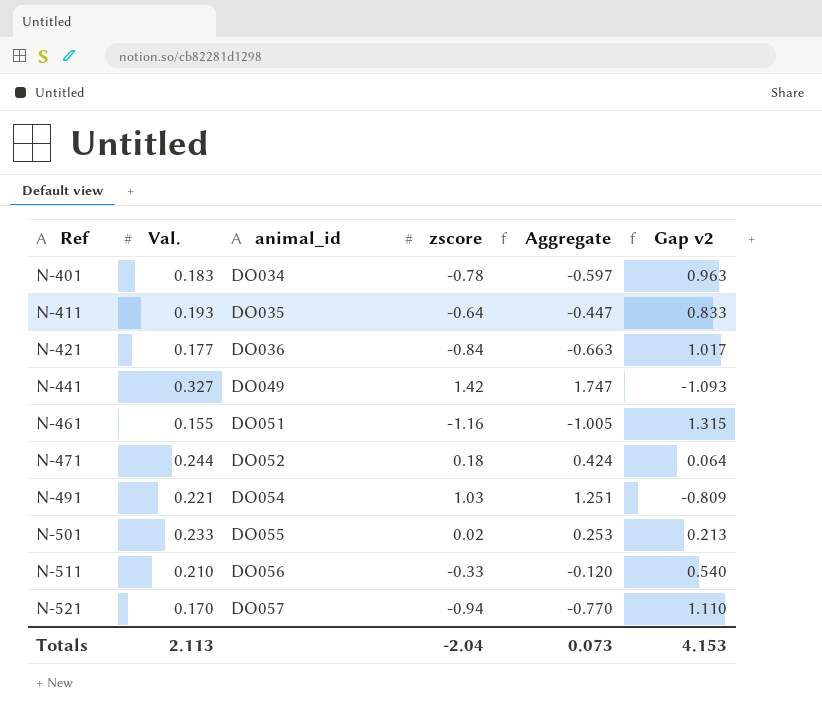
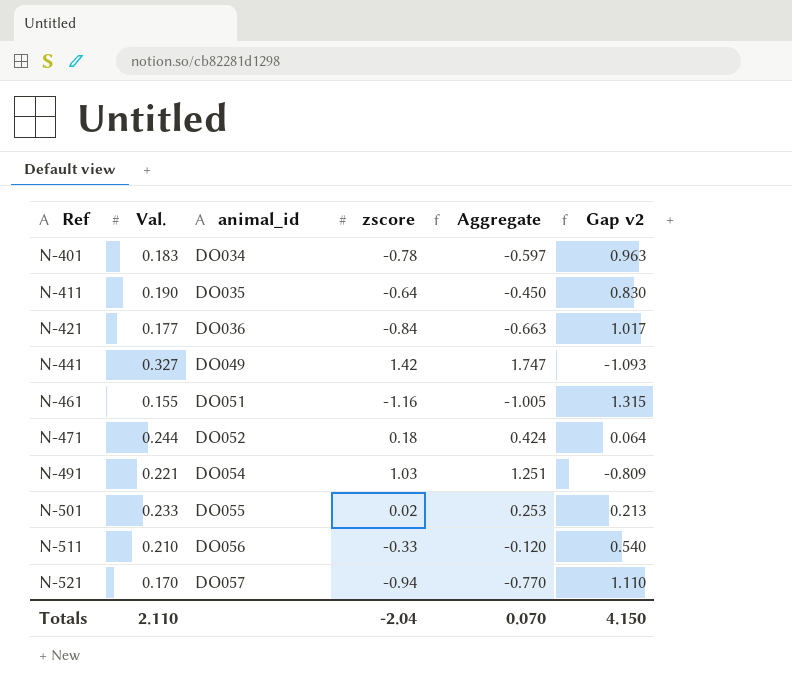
N-411 | Val.: 0.193 -> 0.190
N-411 | Aggregate: -0.447 -> -0.450
N-411 | Gap v2: 0.833 -> 0.830
Totals | Val.: 2.113 -> 2.110
Totals | Aggregate: 0.073 -> 0.070
Totals | Gap v2: 4.153 -> 4.150

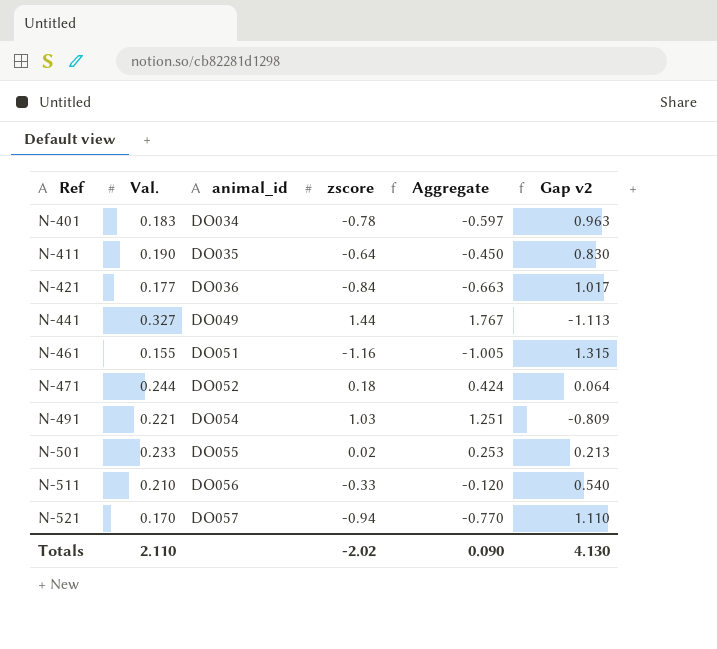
N-441 | zscore: 1.42 -> 1.44
N-441 | Aggregate: 1.747 -> 1.767
N-441 | Gap v2: -1.093 -> -1.113
Totals | zscore: -2.04 -> -2.02
Totals | Aggregate: 0.070 -> 0.090
Totals | Gap v2: 4.150 -> 4.130

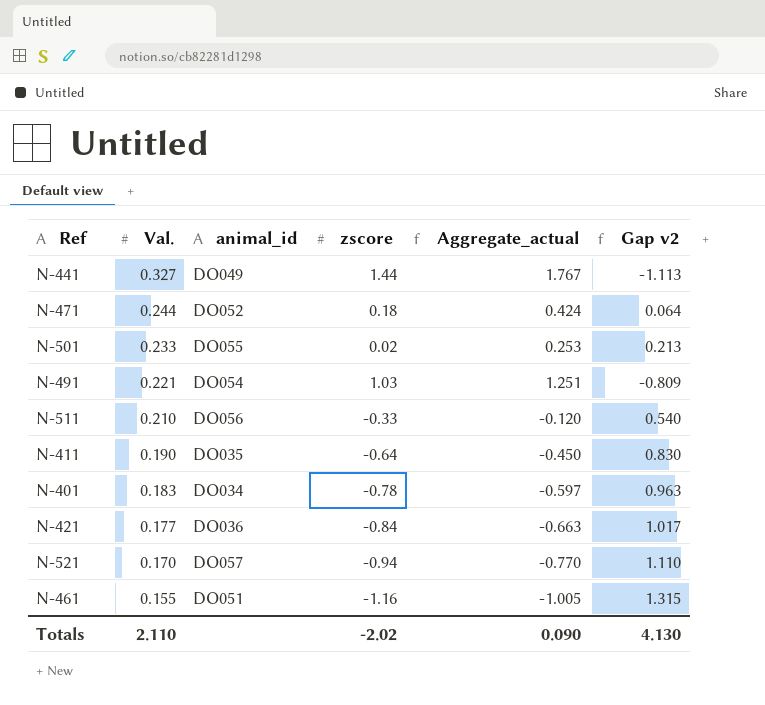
row order: Ref ascending -> Val. descending
column name: Aggregate -> Aggregate_actual

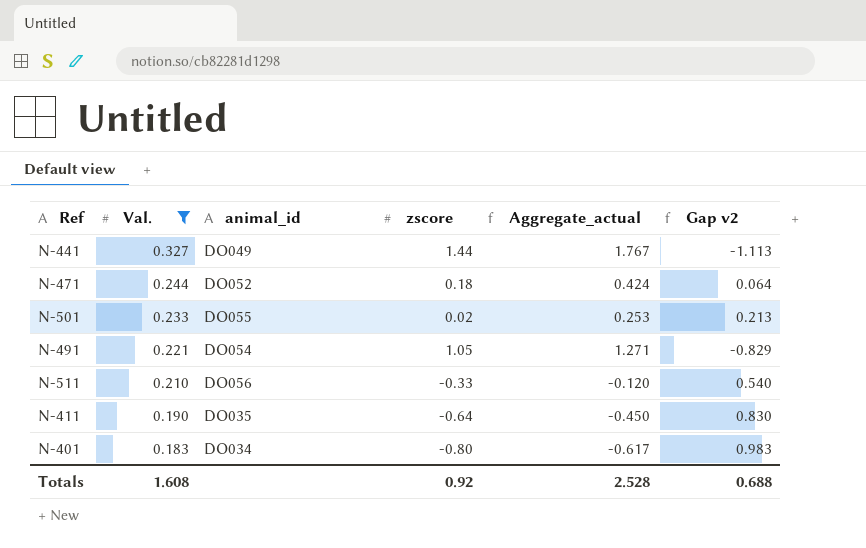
filter: none -> Val. >= 0.183
N-491 | zscore: 1.03 -> 1.05
N-491 | Aggregate_actual: 1.251 -> 1.271
N-491 | Gap v2: -0.809 -> -0.829
N-401 | zscore: -0.78 -> -0.80
N-401 | Aggregate_actual: -0.597 -> -0.617
N-401 | Gap v2: 0.963 -> 0.983
Totals | Val.: 2.110 -> 1.608
Totals | zscore: -2.02 -> 0.92
Totals | Aggregate_actual: 0.090 -> 2.528
Totals | Gap v2: 4.130 -> 0.688

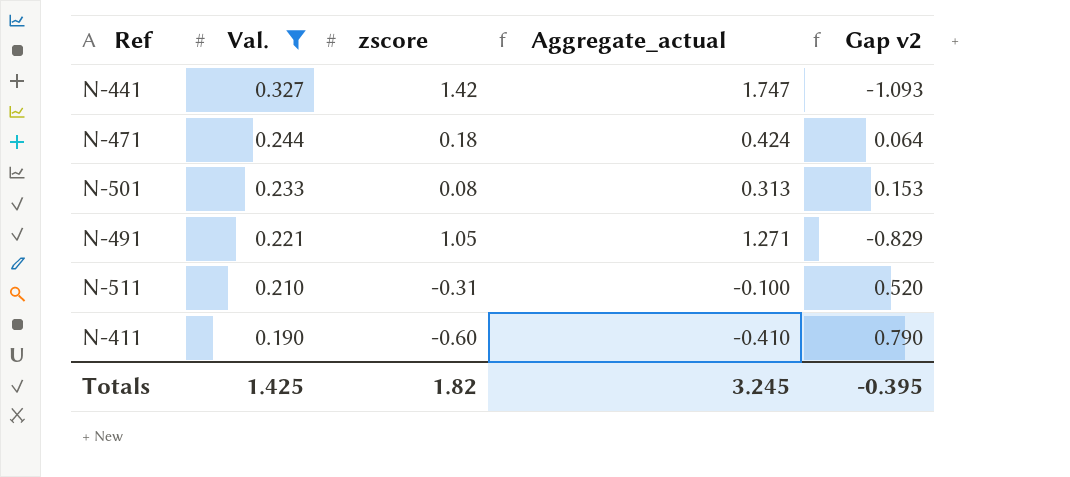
column animal_id | position: 3 -> none
row N-401: 0.183 | DO034 | -0.80 | -0.617 | 0.983 -> none
N-441 | zscore: 1.44 -> 1.42
N-441 | Aggregate_actual: 1.767 -> 1.747
N-441 | Gap v2: -1.113 -> -1.093
N-501 | zscore: 0.02 -> 0.08
N-501 | Aggregate_actual: 0.253 -> 0.313
N-501 | Gap v2: 0.213 -> 0.153
N-511 | zscore: -0.33 -> -0.31
N-511 | Aggregate_actual: -0.120 -> -0.100
N-511 | Gap v2: 0.540 -> 0.520
N-411 | zscore: -0.64 -> -0.60
N-411 | Aggregate_actual: -0.450 -> -0.410
N-411 | Gap v2: 0.830 -> 0.790
Totals | Val.: 1.608 -> 1.425
Totals | zscore: 0.92 -> 1.82
Totals | Aggregate_actual: 2.528 -> 3.245
Totals | Gap v2: 0.688 -> -0.395

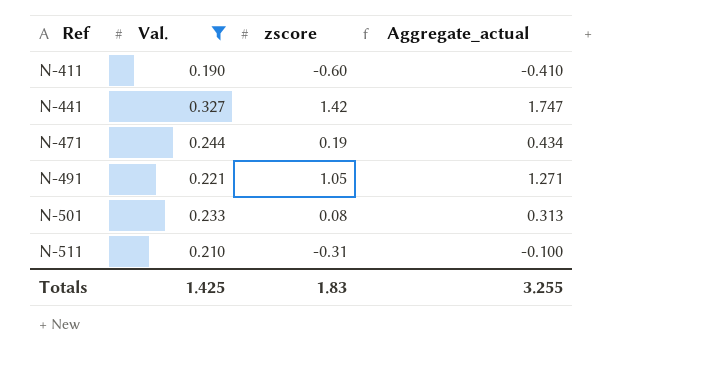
row order: Val. descending -> Ref ascending
column Gap v2 | formula: [Val.] - [zscore] -> none
N-471 | zscore: 0.18 -> 0.19
N-471 | Aggregate_actual: 0.424 -> 0.434
Totals | zscore: 1.82 -> 1.83
Totals | Aggregate_actual: 3.245 -> 3.255

